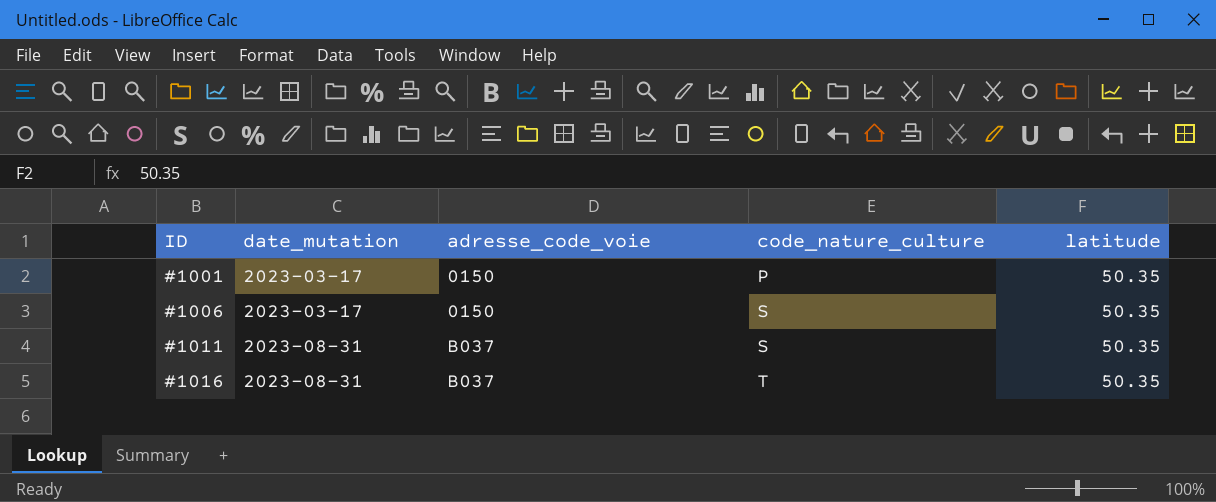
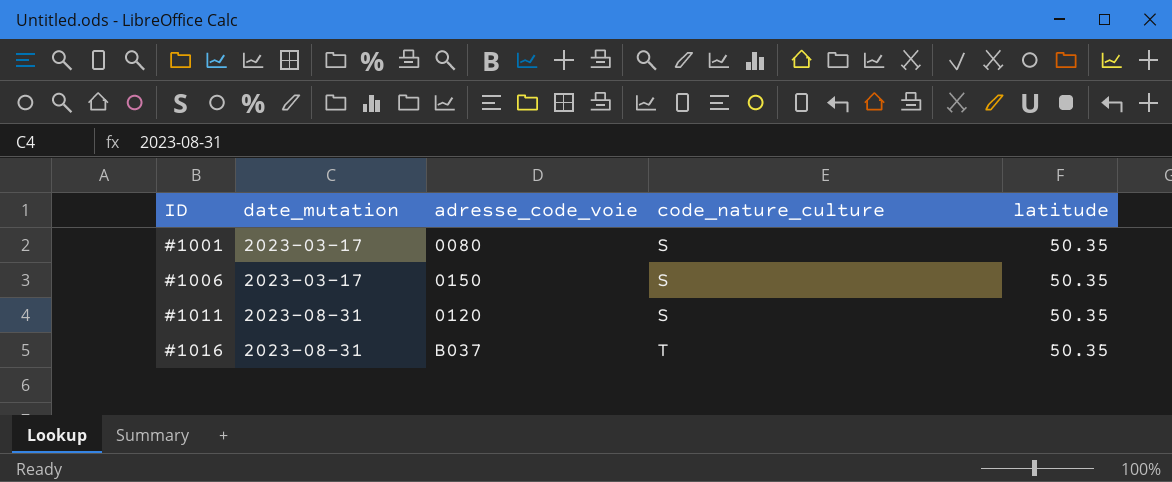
#1001 | adresse_code_voie: 0150 -> 0080
#1001 | code_nature_culture: P -> S
#1011 | adresse_code_voie: B037 -> 0120

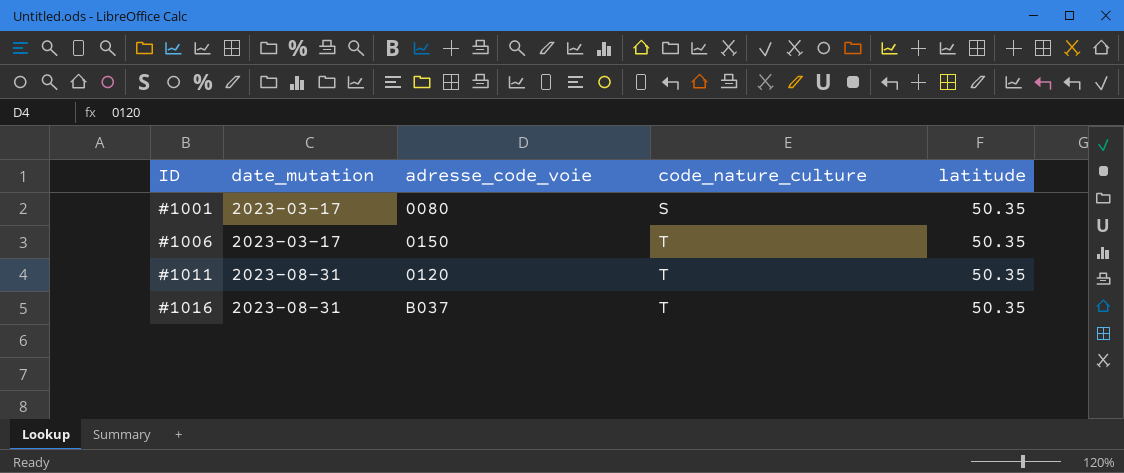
#1006 | code_nature_culture: S -> T
#1011 | code_nature_culture: S -> T

